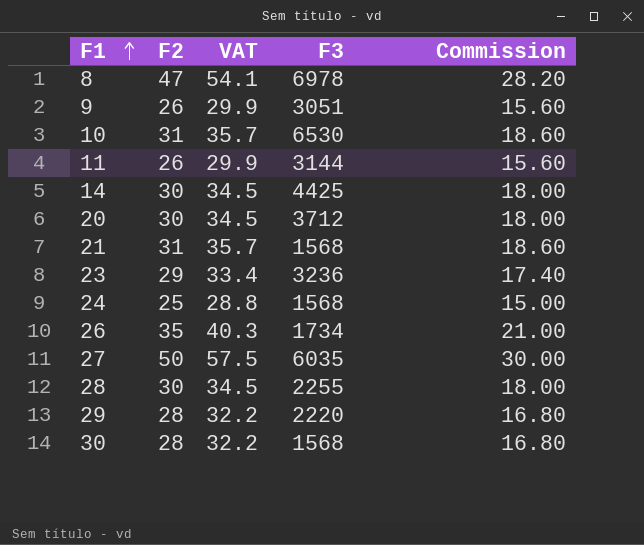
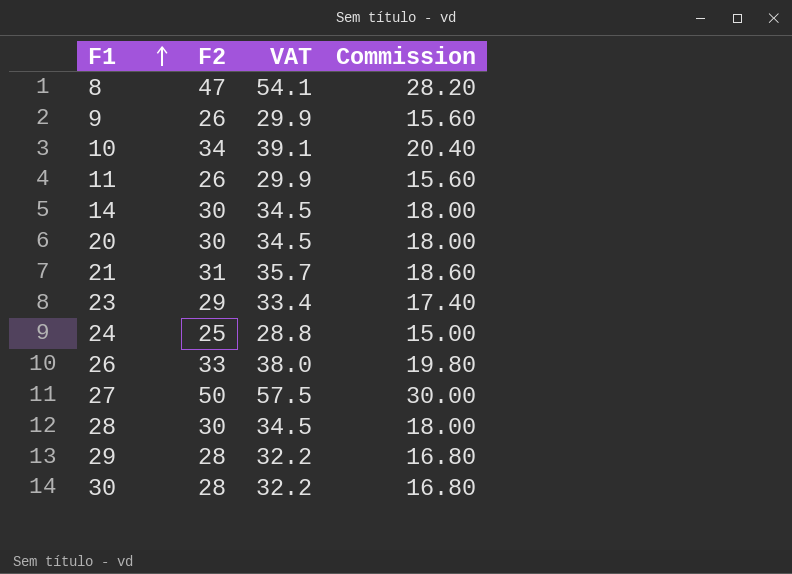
column F3 | position: 4 -> none
10 | F2: 31 -> 34
10 | VAT: 35.7 -> 39.1
10 | Commission: 18.60 -> 20.40
26 | F2: 35 -> 33
26 | VAT: 40.3 -> 38.0
26 | Commission: 21.00 -> 19.80

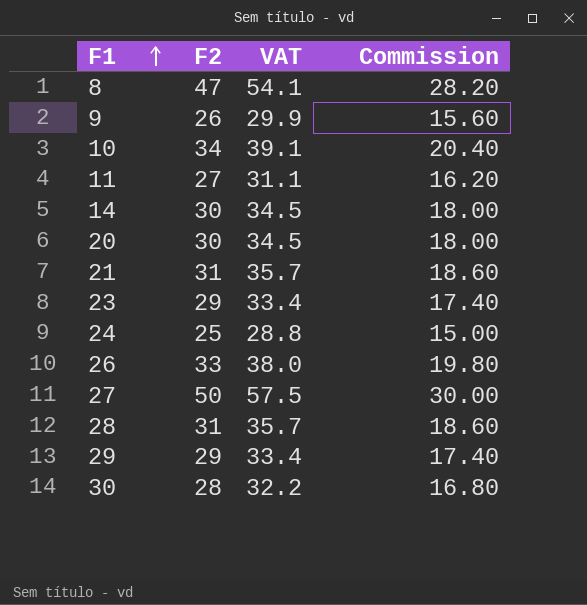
11 | F2: 26 -> 27
11 | VAT: 29.9 -> 31.1
11 | Commission: 15.60 -> 16.20
28 | F2: 30 -> 31
28 | VAT: 34.5 -> 35.7
28 | Commission: 18.00 -> 18.60
29 | F2: 28 -> 29
29 | VAT: 32.2 -> 33.4
29 | Commission: 16.80 -> 17.40

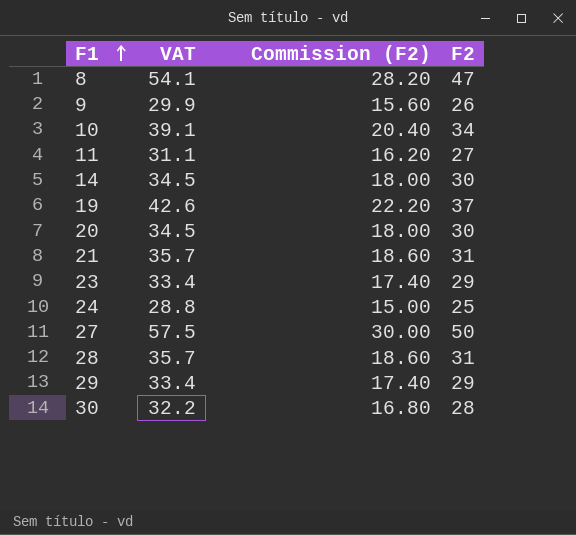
column name: Commission -> Commission (F2)
column F2 | position: 2 -> 4
row 26: 33 | 38.0 | 19.80 -> none
row 19: none -> 42.6 | 22.20 | 37

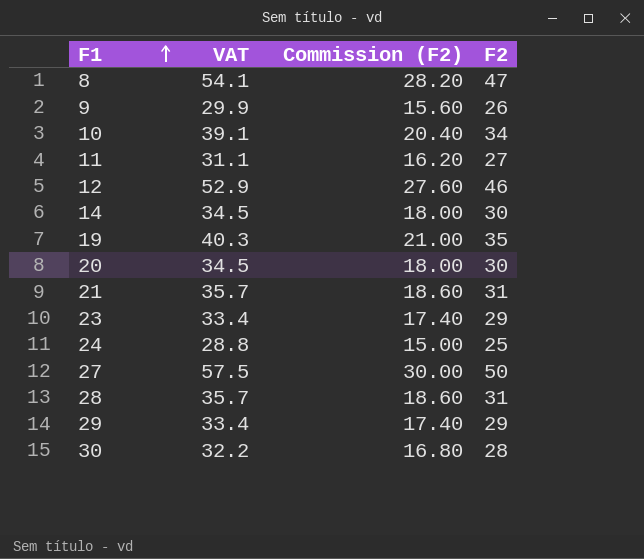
row 12: none -> 52.9 | 27.60 | 46
19 | VAT: 42.6 -> 40.3
19 | Commission (F2): 22.20 -> 21.00
19 | F2: 37 -> 35

